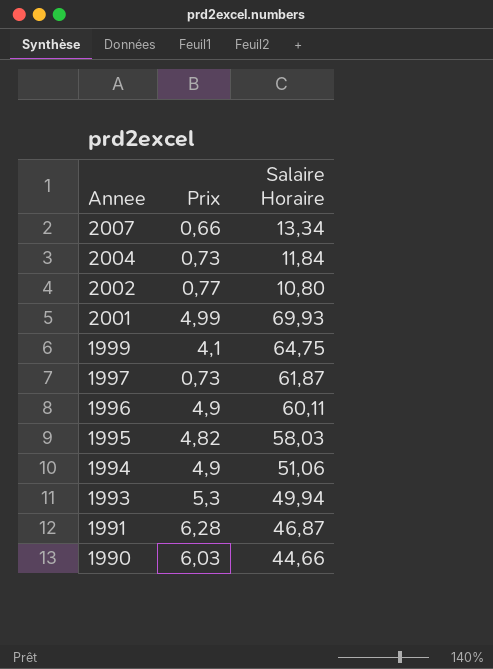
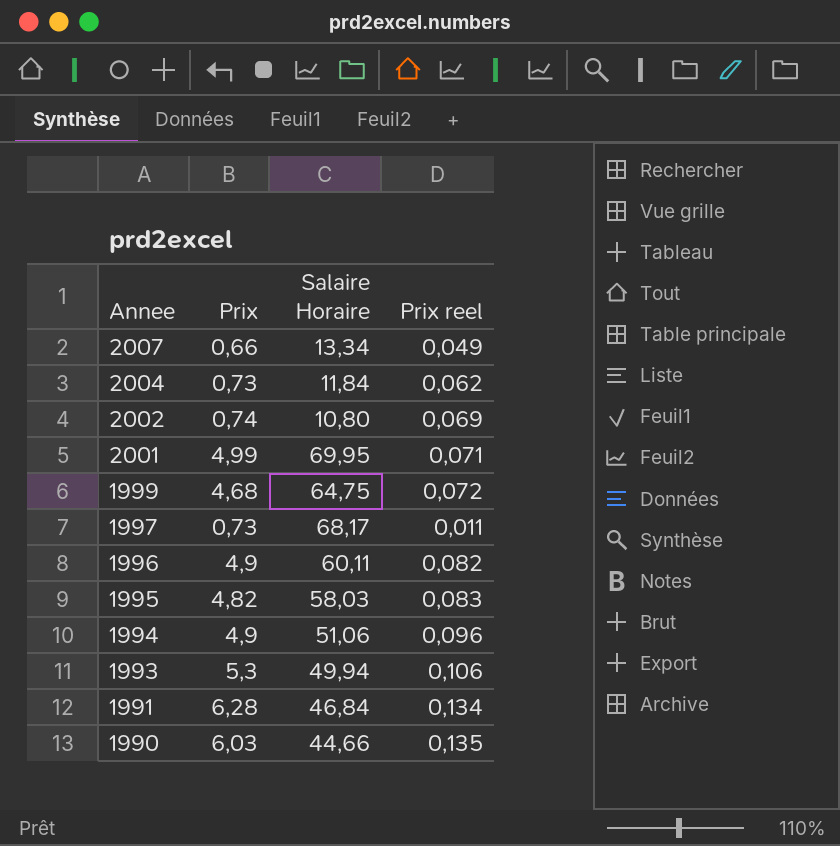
column Prix reel | formula: none -> [Prix] / [Salaire Horaire]
2002 | Prix: 0,77 -> 0,74
2001 | Salaire Horaire: 69,93 -> 69,95
1999 | Prix: 4,1 -> 4,68
1997 | Salaire Horaire: 61,87 -> 68,17
1991 | Salaire Horaire: 46,87 -> 46,84

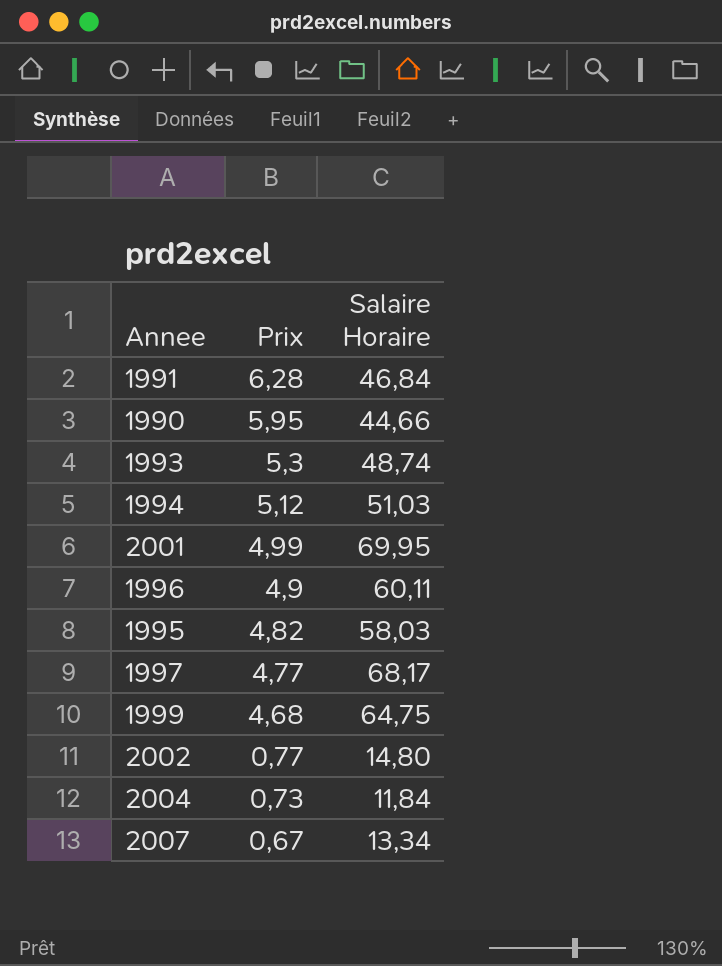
row order: Annee descending -> Prix descending
column Prix reel | formula: [Prix] / [Salaire Horaire] -> none
1990 | Prix: 6,03 -> 5,95
1993 | Salaire Horaire: 49,94 -> 48,74
1994 | Prix: 4,9 -> 5,12
1994 | Salaire Horaire: 51,06 -> 51,03
1997 | Prix: 0,73 -> 4,77
2002 | Prix: 0,74 -> 0,77
2002 | Salaire Horaire: 10,80 -> 14,80
2007 | Prix: 0,66 -> 0,67

